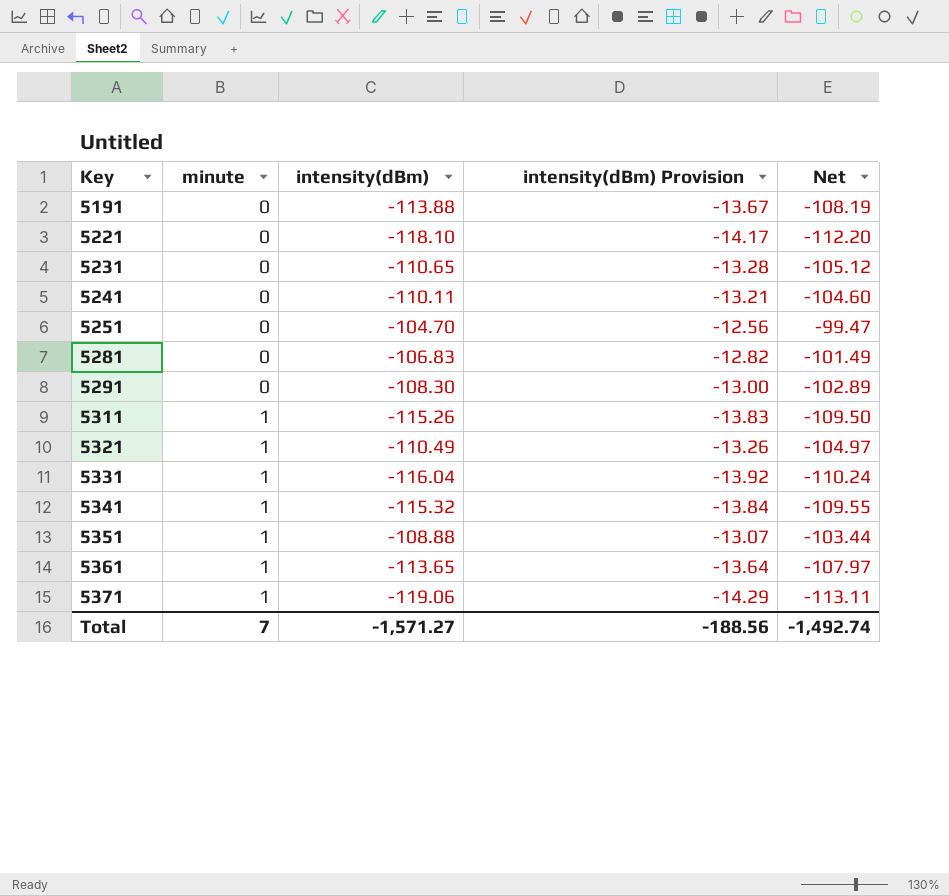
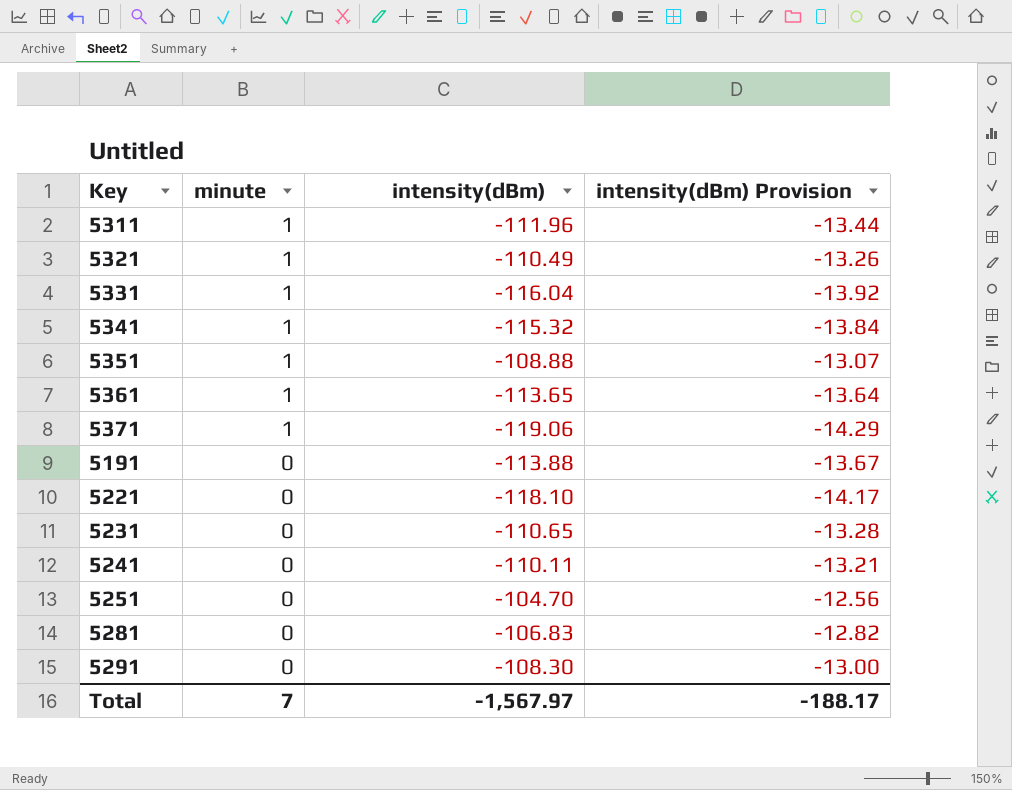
row order: Key ascending -> minute descending
column Net | formula: [intensity(dBm)] * 0.95 -> none
5311 | intensity(dBm): -115.26 -> -111.96
5311 | intensity(dBm) Provision: -13.83 -> -13.44
Total | intensity(dBm): -1,571.27 -> -1,567.97
Total | intensity(dBm) Provision: -188.56 -> -188.17

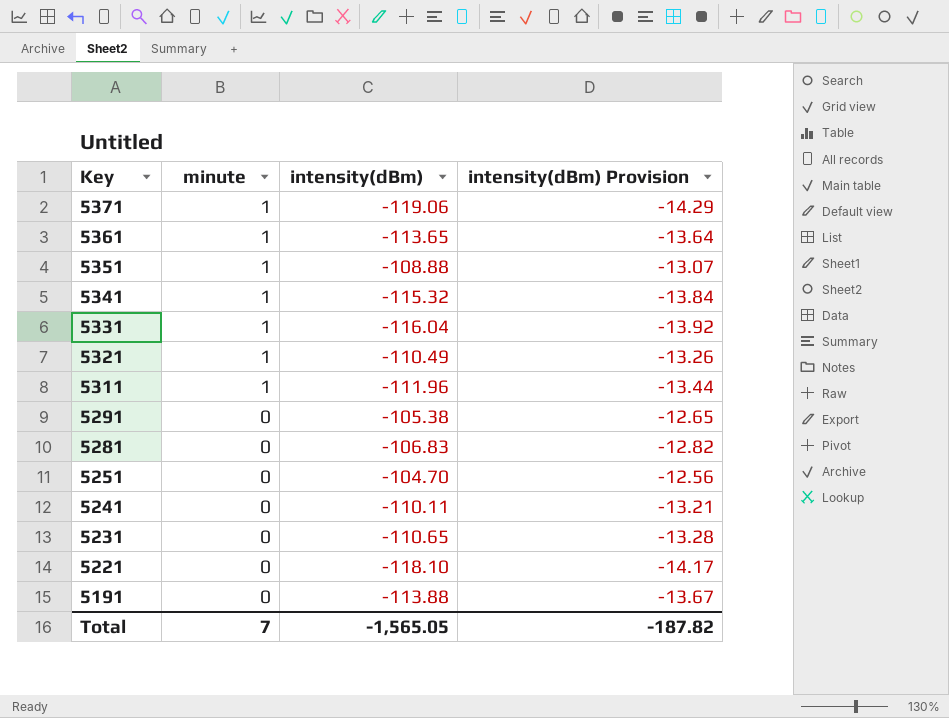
row order: minute descending -> Key descending
5291 | intensity(dBm): -108.30 -> -105.38
5291 | intensity(dBm) Provision: -13.00 -> -12.65
Total | intensity(dBm): -1,567.97 -> -1,565.05
Total | intensity(dBm) Provision: -188.17 -> -187.82

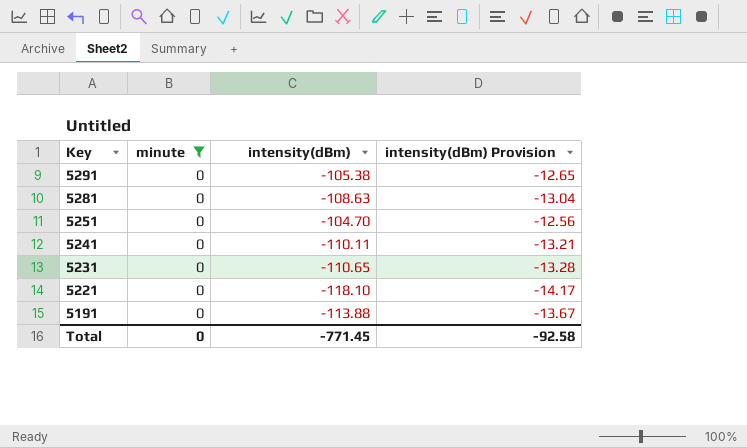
filter: none -> minute = 0
5281 | intensity(dBm): -106.83 -> -108.63
5281 | intensity(dBm) Provision: -12.82 -> -13.04
Total | minute: 7 -> 0
Total | intensity(dBm): -1,565.05 -> -771.45
Total | intensity(dBm) Provision: -187.82 -> -92.58

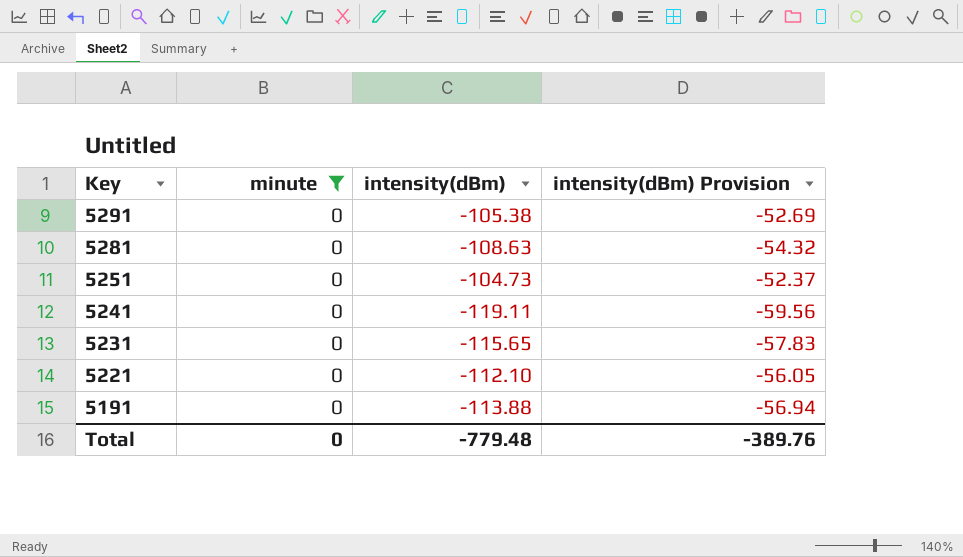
column intensity(dBm) Provision | formula: [intensity(dBm)] * 0.12 -> [intensity(dBm)] * 0.5
5251 | intensity(dBm): -104.70 -> -104.73
5241 | intensity(dBm): -110.11 -> -119.11
5231 | intensity(dBm): -110.65 -> -115.65
5221 | intensity(dBm): -118.10 -> -112.10
Total | intensity(dBm): -771.45 -> -779.48
Total | intensity(dBm) Provision: -92.58 -> -389.76

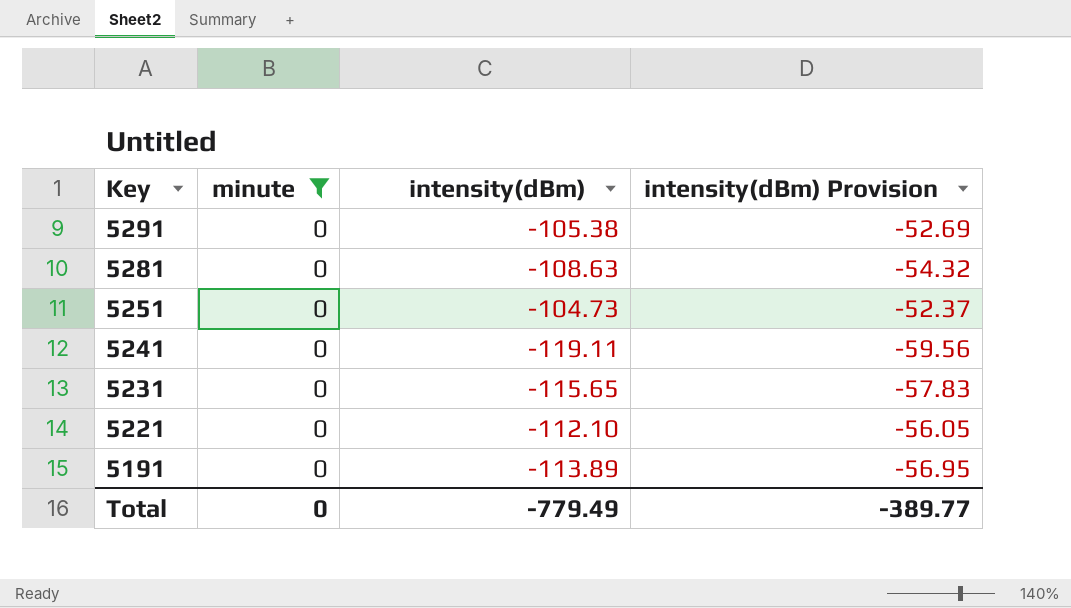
5191 | intensity(dBm): -113.88 -> -113.89
5191 | intensity(dBm) Provision: -56.94 -> -56.95
Total | intensity(dBm): -779.48 -> -779.49
Total | intensity(dBm) Provision: -389.76 -> -389.77

